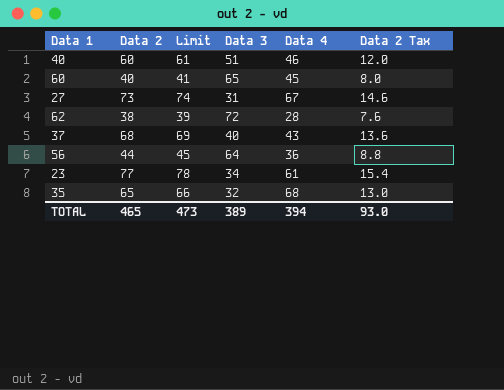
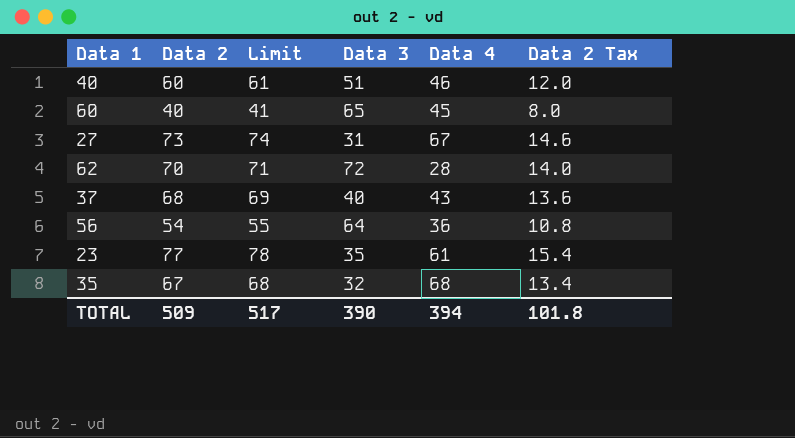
62 | Data 2: 38 -> 70
62 | Limit: 39 -> 71
62 | Data 2 Tax: 7.6 -> 14.0
56 | Data 2: 44 -> 54
56 | Limit: 45 -> 55
56 | Data 2 Tax: 8.8 -> 10.8
23 | Data 3: 34 -> 35
35 | Data 2: 65 -> 67
35 | Limit: 66 -> 68
35 | Data 2 Tax: 13.0 -> 13.4
TOTAL | Data 2: 465 -> 509
TOTAL | Limit: 473 -> 517
TOTAL | Data 3: 389 -> 390
TOTAL | Data 2 Tax: 93.0 -> 101.8

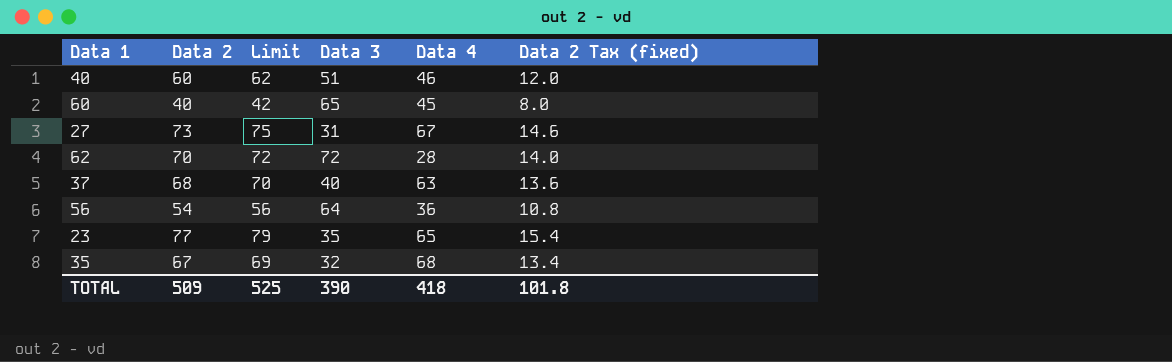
column Limit | formula: [Data 2] + 1 -> [Data 2] + 2
column name: Data 2 Tax -> Data 2 Tax (fixed)
37 | Data 4: 43 -> 63
23 | Data 4: 61 -> 65
TOTAL | Limit: 517 -> 525
TOTAL | Data 4: 394 -> 418

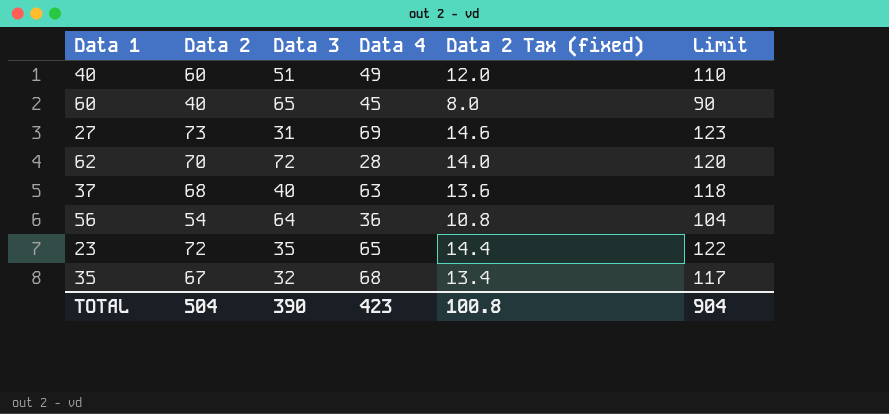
column Limit | formula: [Data 2] + 2 -> [Data 2] + 50
column Limit | position: 3 -> 6
40 | Data 4: 46 -> 49
27 | Data 4: 67 -> 69
23 | Data 2: 77 -> 72
23 | Data 2 Tax (fixed): 15.4 -> 14.4
TOTAL | Data 2: 509 -> 504
TOTAL | Data 4: 418 -> 423
TOTAL | Data 2 Tax (fixed): 101.8 -> 100.8
TOTAL | Limit: 525 -> 904

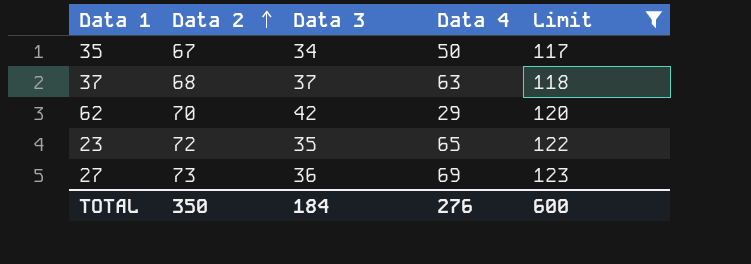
filter: none -> Limit >= 117
row order: none -> Data 2 ascending
column Data 2 Tax (fixed) | formula: [Data 2] * 0.2 -> none
35 | Data 3: 32 -> 34
35 | Data 4: 68 -> 50
37 | Data 3: 40 -> 37
62 | Data 3: 72 -> 42
62 | Data 4: 28 -> 29
27 | Data 3: 31 -> 36
TOTAL | Data 2: 504 -> 350
TOTAL | Data 3: 390 -> 184
TOTAL | Data 4: 423 -> 276
TOTAL | Limit: 904 -> 600

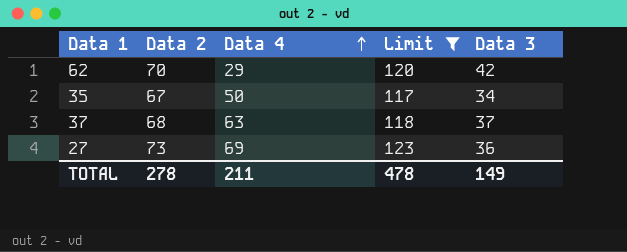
row order: Data 2 ascending -> Data 4 ascending
column Data 3 | position: 3 -> 5
row 23: 72 | 35 | 65 | 122 -> none
TOTAL | Data 2: 350 -> 278
TOTAL | Data 4: 276 -> 211
TOTAL | Limit: 600 -> 478
TOTAL | Data 3: 184 -> 149

